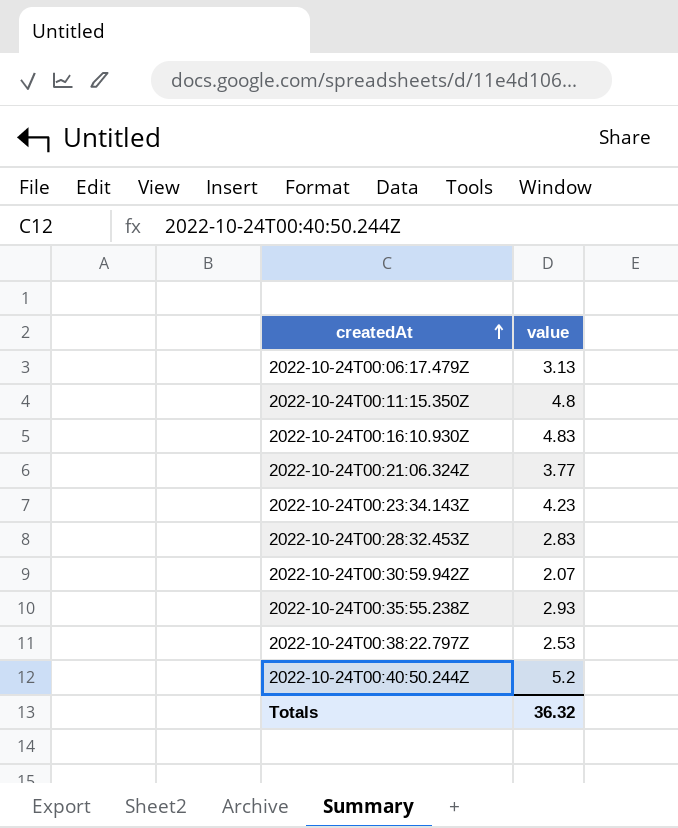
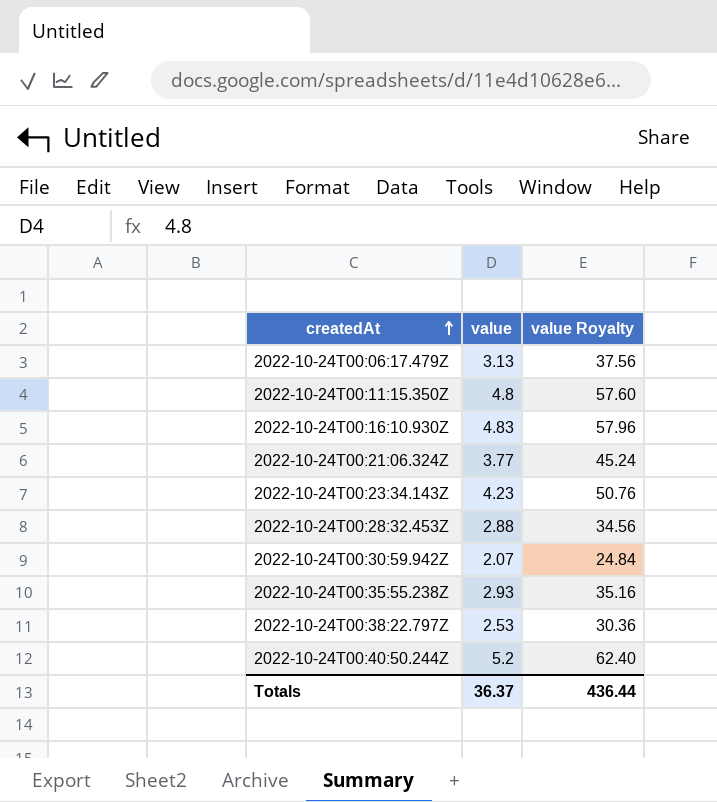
column value Royalty | formula: none -> [value] * 12
2022-10-24T00:28:32.453Z | value: 2.83 -> 2.88
Totals | value: 36.32 -> 36.37

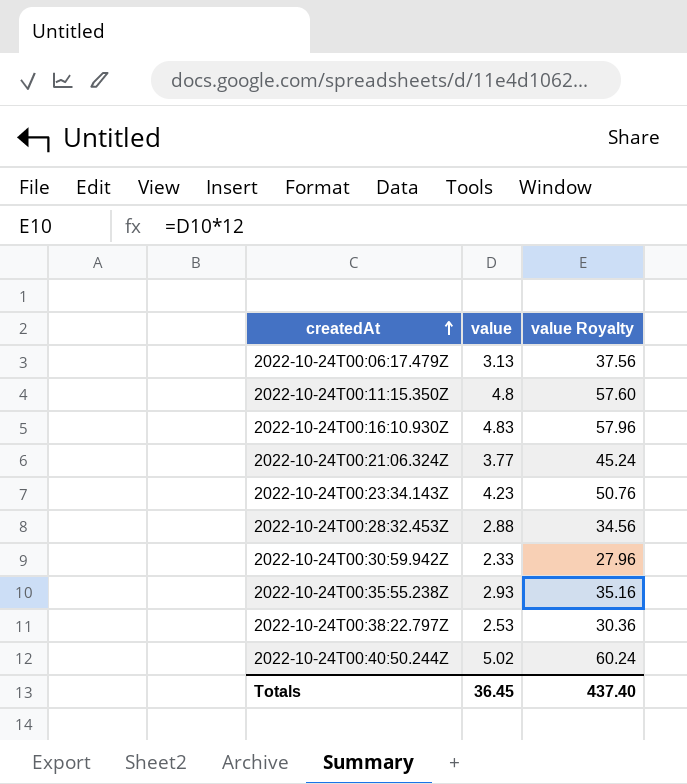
2022-10-24T00:30:59.942Z | value: 2.07 -> 2.33
2022-10-24T00:30:59.942Z | value Royalty: 24.84 -> 27.96
2022-10-24T00:40:50.244Z | value: 5.2 -> 5.02
2022-10-24T00:40:50.244Z | value Royalty: 62.40 -> 60.24
Totals | value: 36.37 -> 36.45
Totals | value Royalty: 436.44 -> 437.40

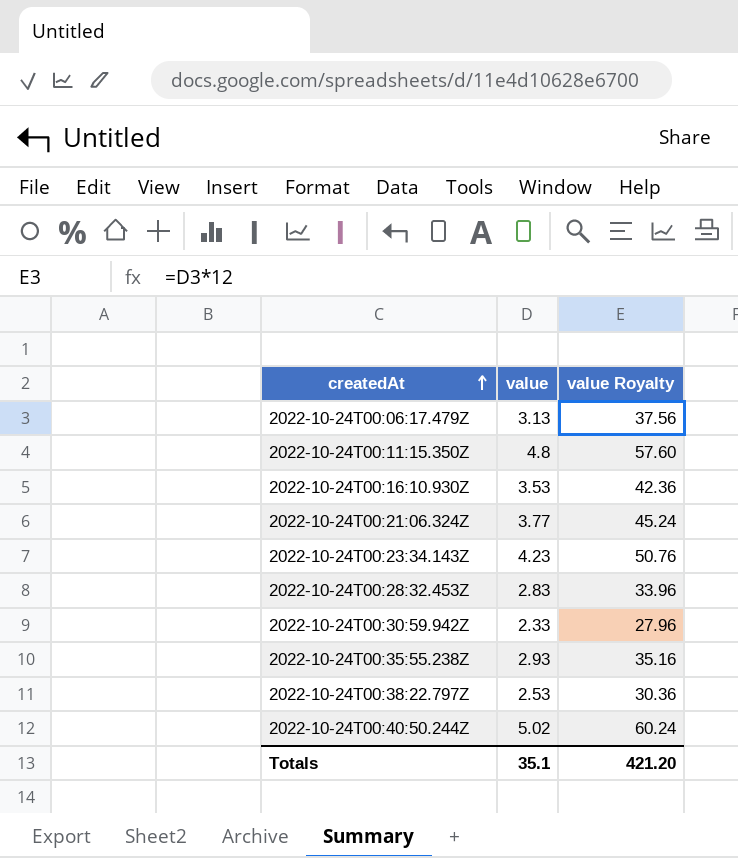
2022-10-24T00:16:10.930Z | value: 4.83 -> 3.53
2022-10-24T00:16:10.930Z | value Royalty: 57.96 -> 42.36
2022-10-24T00:28:32.453Z | value: 2.88 -> 2.83
2022-10-24T00:28:32.453Z | value Royalty: 34.56 -> 33.96
Totals | value: 36.45 -> 35.1
Totals | value Royalty: 437.40 -> 421.20

